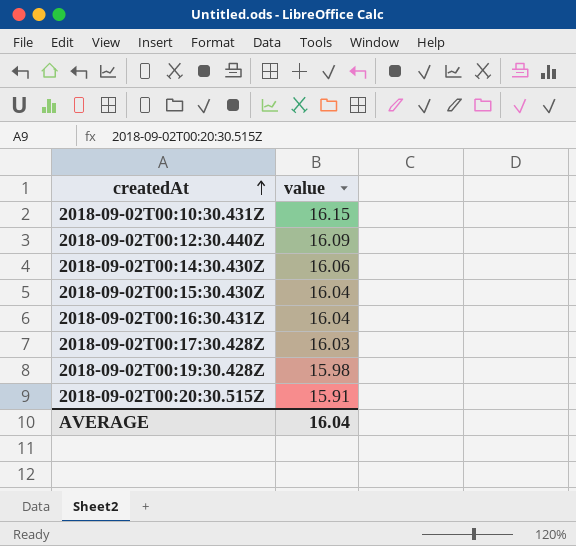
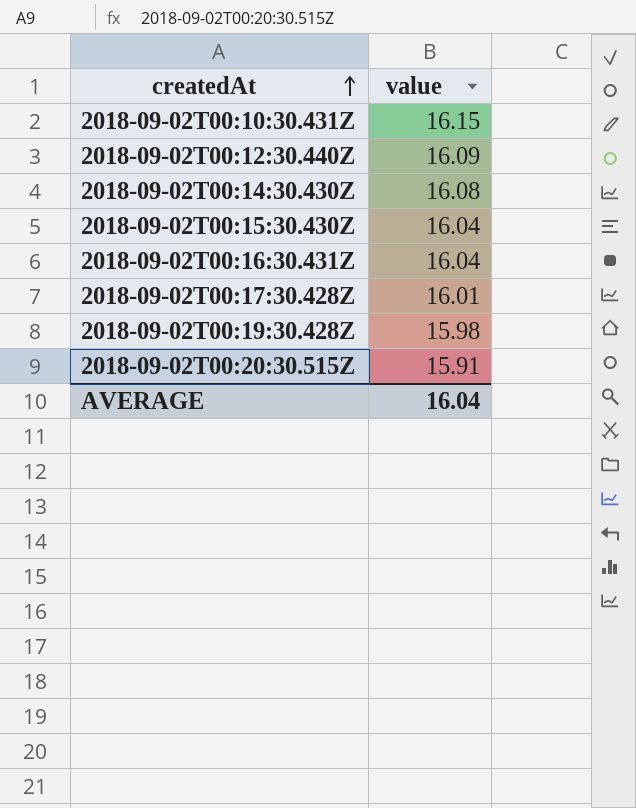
2018-09-02T00:14:30.430Z | value: 16.06 -> 16.08
2018-09-02T00:17:30.428Z | value: 16.03 -> 16.01

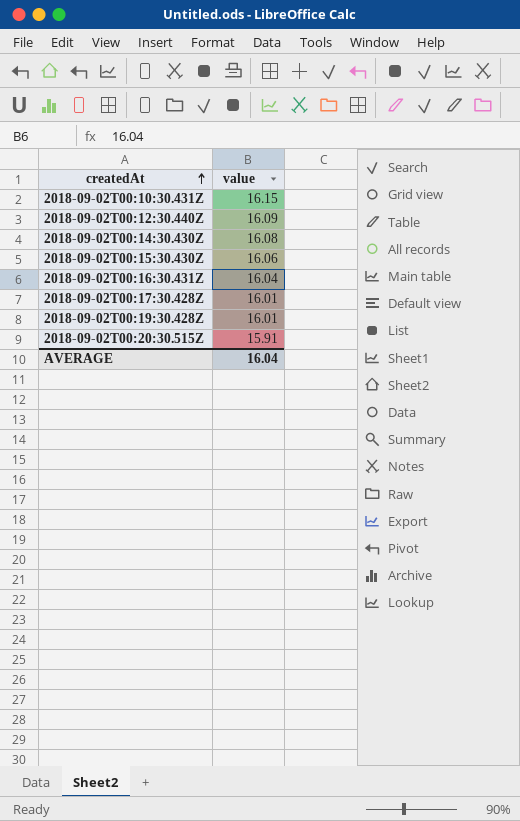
2018-09-02T00:15:30.430Z | value: 16.04 -> 16.06
2018-09-02T00:19:30.428Z | value: 15.98 -> 16.01

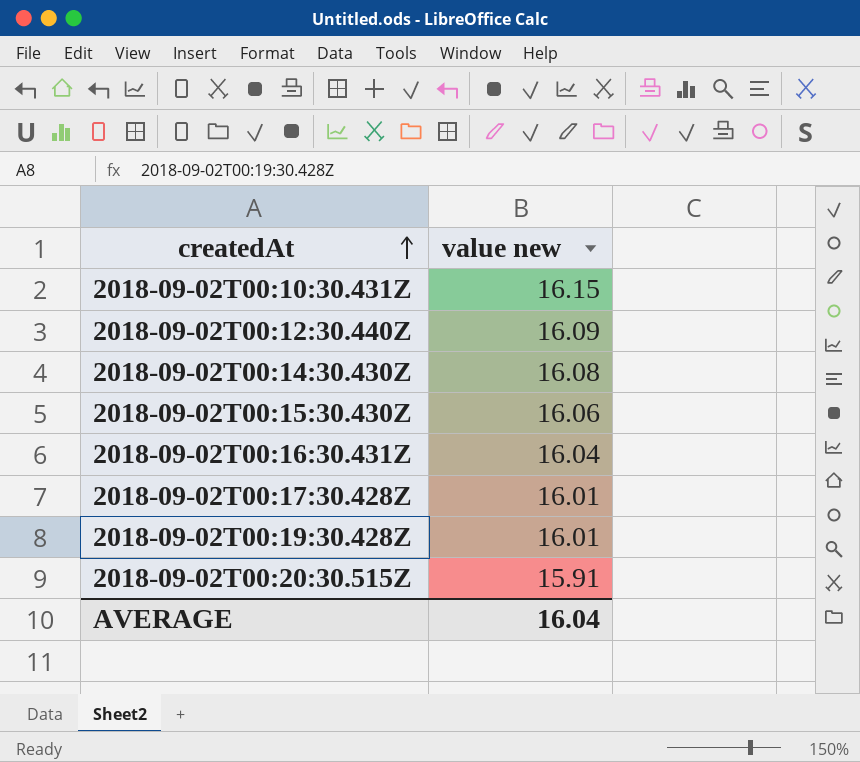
column name: value -> value new

